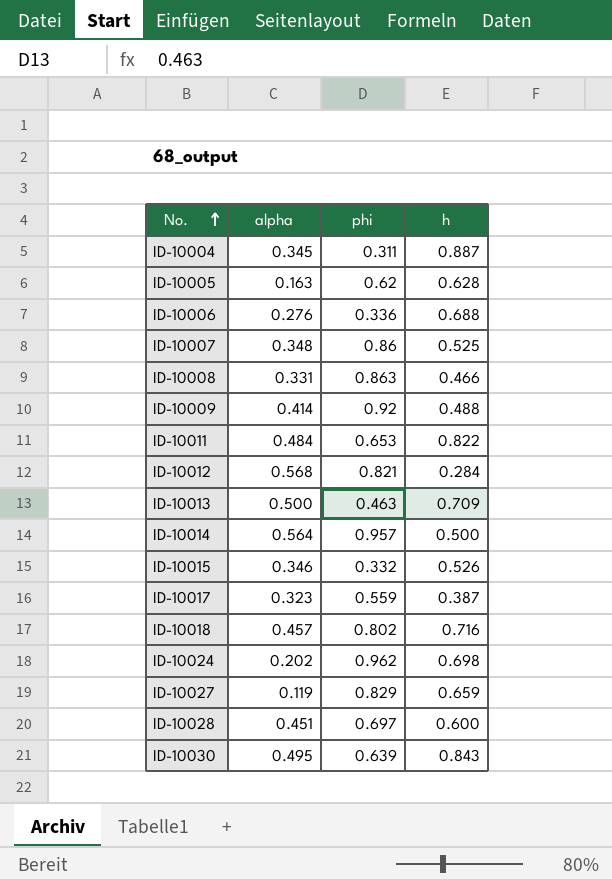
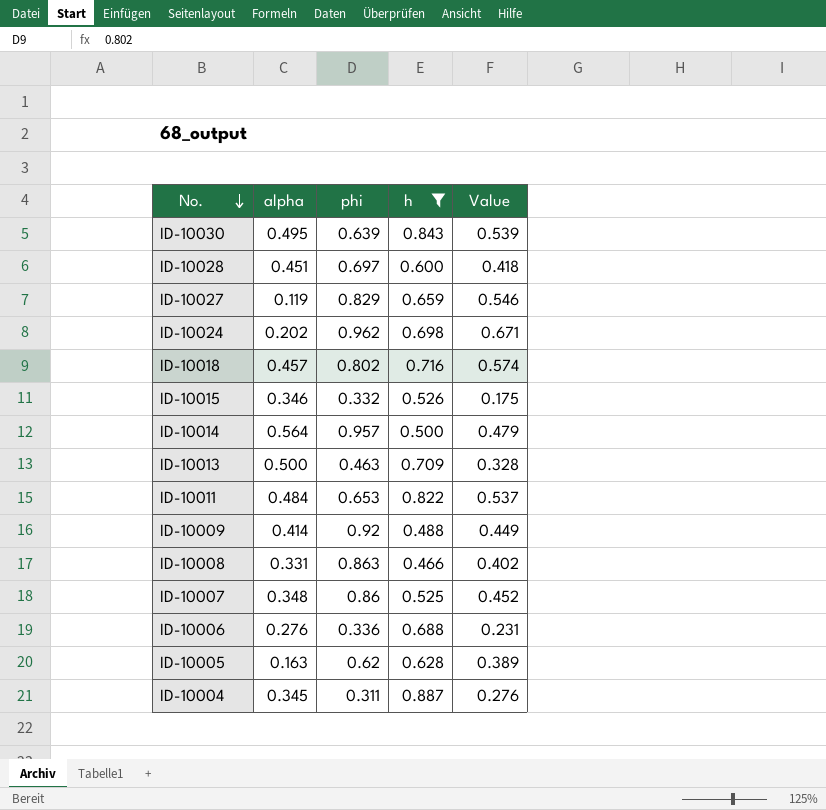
filter: none -> h >= 0.466
row order: No. ascending -> No. descending
column Value | formula: none -> [phi] * [h]

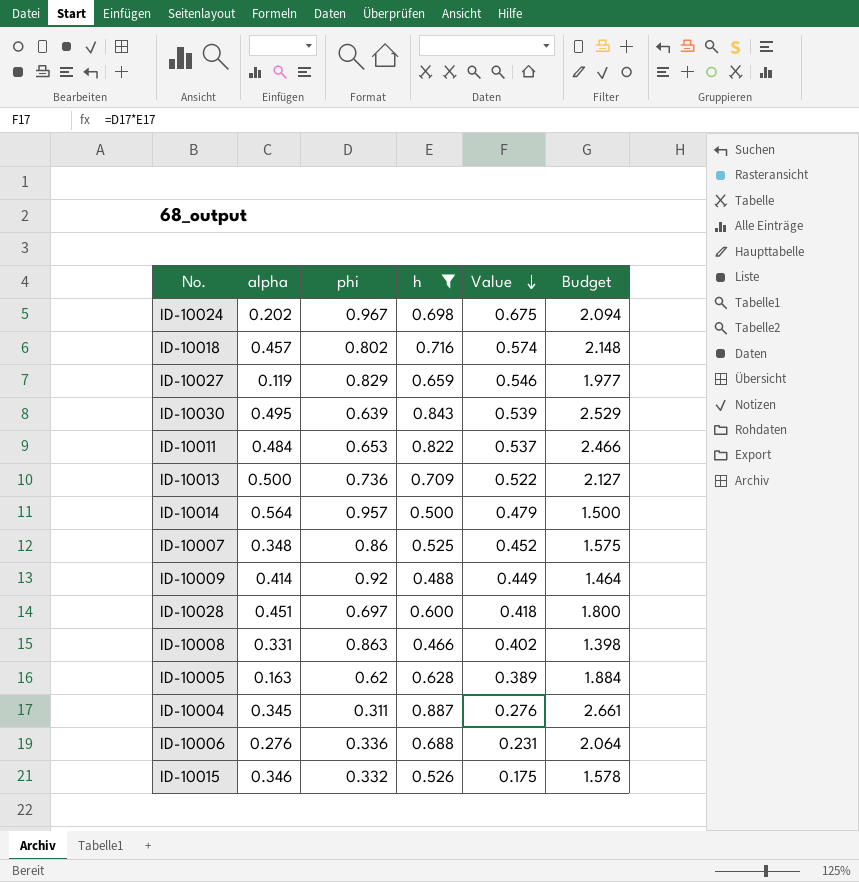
row order: No. descending -> Value descending
column Budget | formula: none -> [h] * 3
ID-10024 | phi: 0.962 -> 0.967
ID-10024 | Value: 0.671 -> 0.675
ID-10013 | phi: 0.463 -> 0.736
ID-10013 | Value: 0.328 -> 0.522

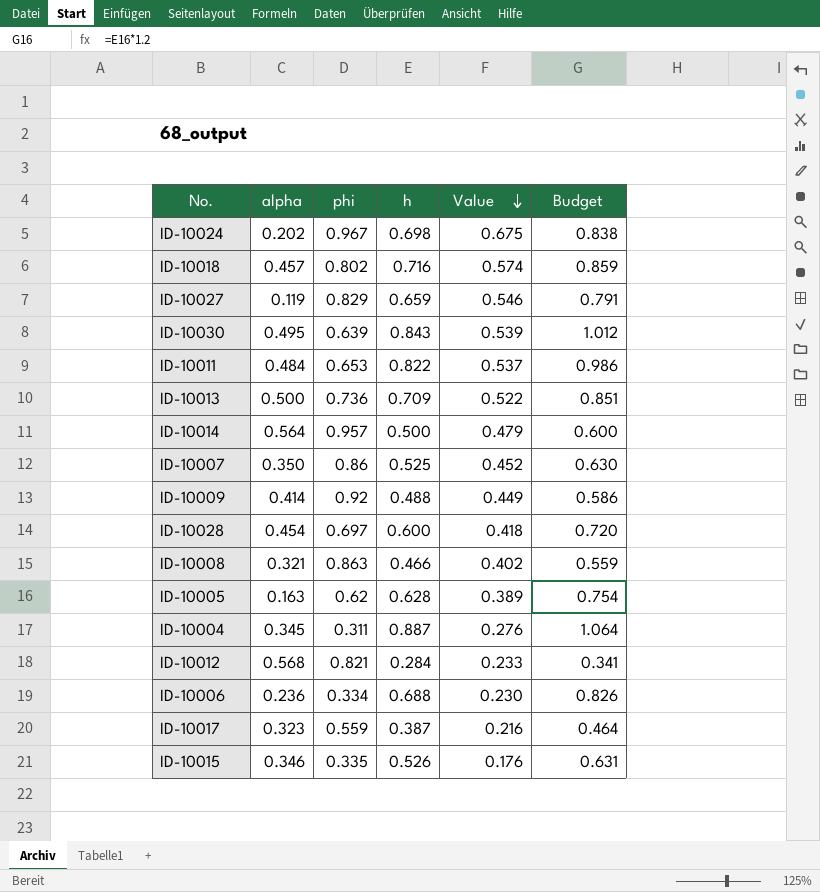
filter: h >= 0.466 -> none
column Budget | formula: [h] * 3 -> [h] * 1.2
ID-10007 | alpha: 0.348 -> 0.350
ID-10028 | alpha: 0.451 -> 0.454
ID-10008 | alpha: 0.331 -> 0.321
ID-10006 | alpha: 0.276 -> 0.236
ID-10006 | phi: 0.336 -> 0.334
ID-10006 | Value: 0.231 -> 0.230
ID-10015 | phi: 0.332 -> 0.335
ID-10015 | Value: 0.175 -> 0.176

